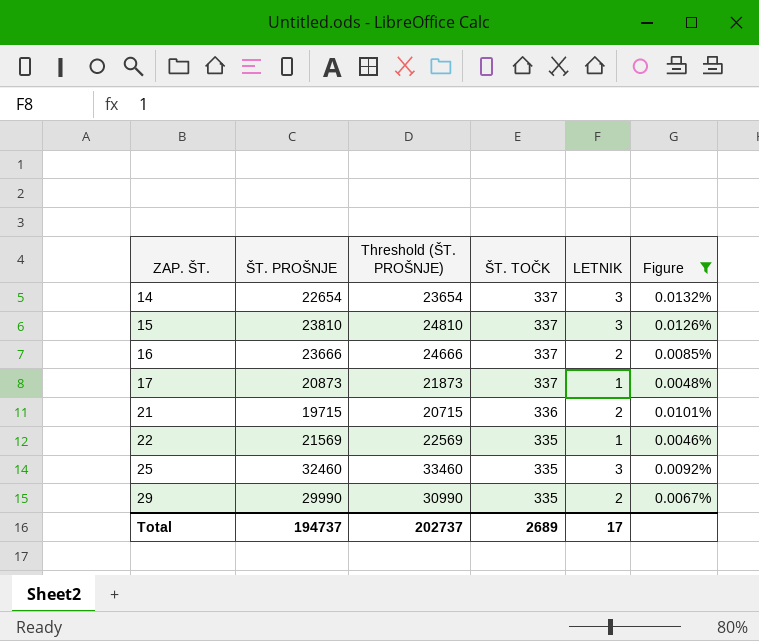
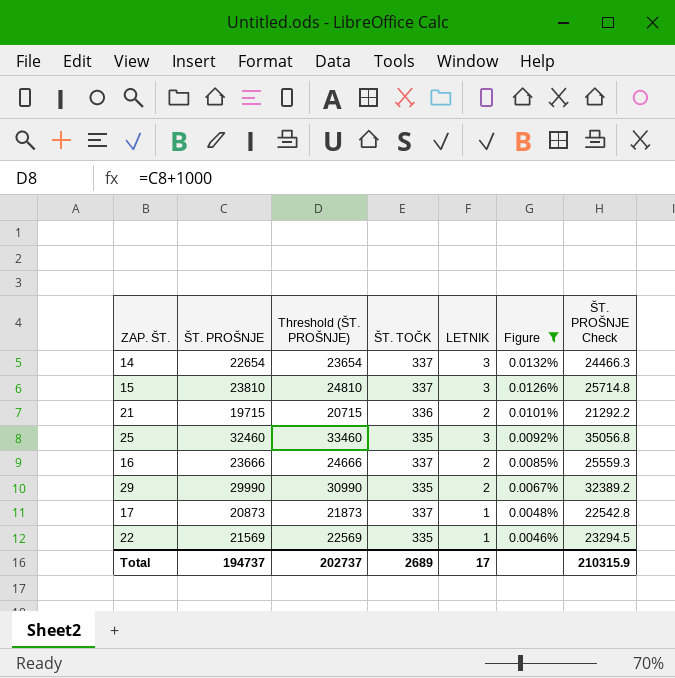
row order: ZAP. ŠT. ascending -> Figure descending
column ŠT. PROŠNJE Check | formula: none -> [ŠT. PROŠNJE] * 1.08

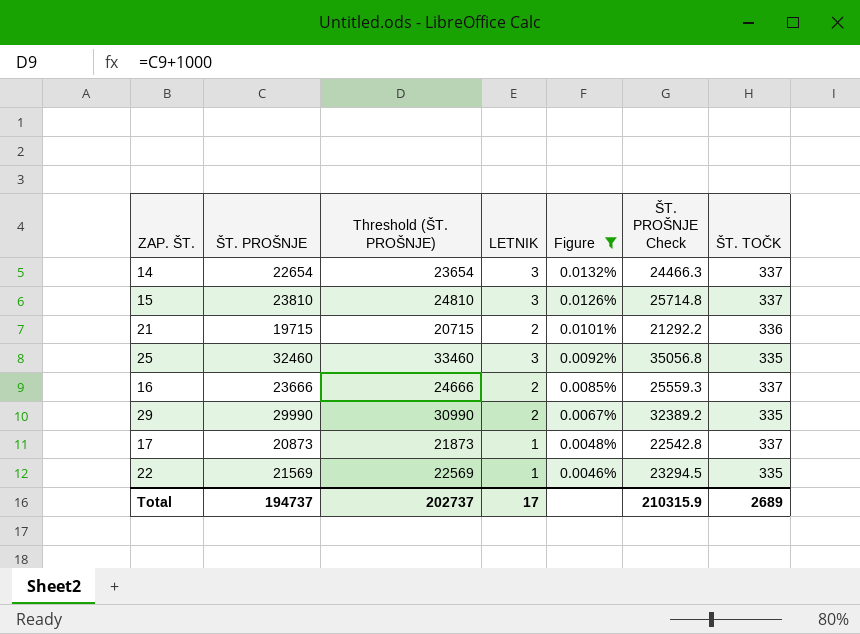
column ŠT. TOČK | position: 4 -> 7

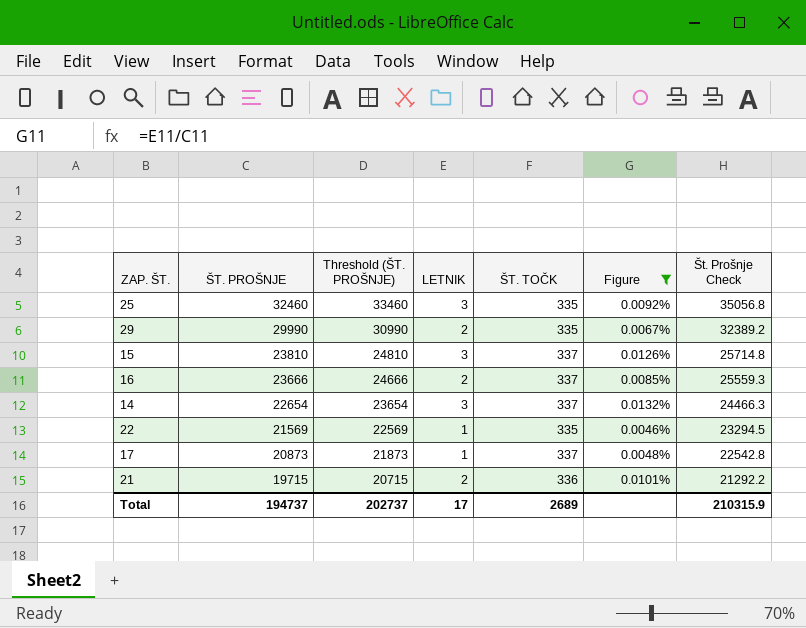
row order: Figure descending -> ŠT. PROŠNJE descending
column ŠT. TOČK | position: 7 -> 5
column name: ŠT. PROŠNJE Check -> Št. Prošnje Check

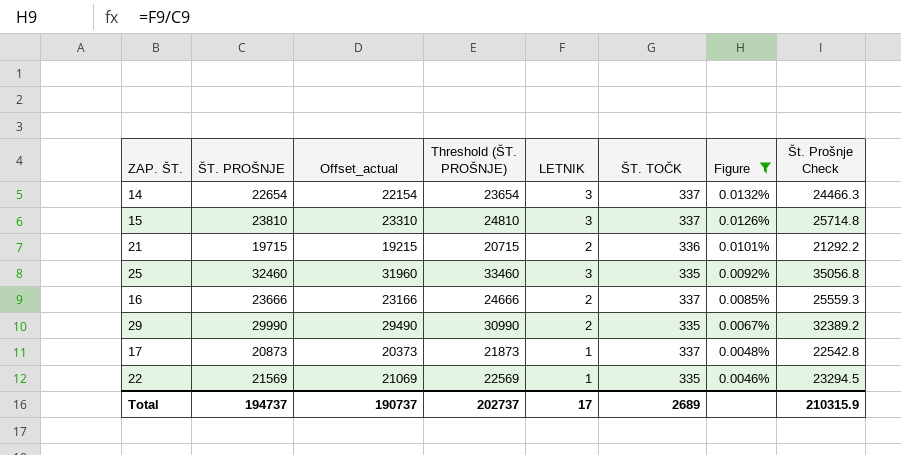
row order: ŠT. PROŠNJE descending -> Figure descending
column Offset_actual | formula: none -> [ŠT. PROŠNJE] - 500

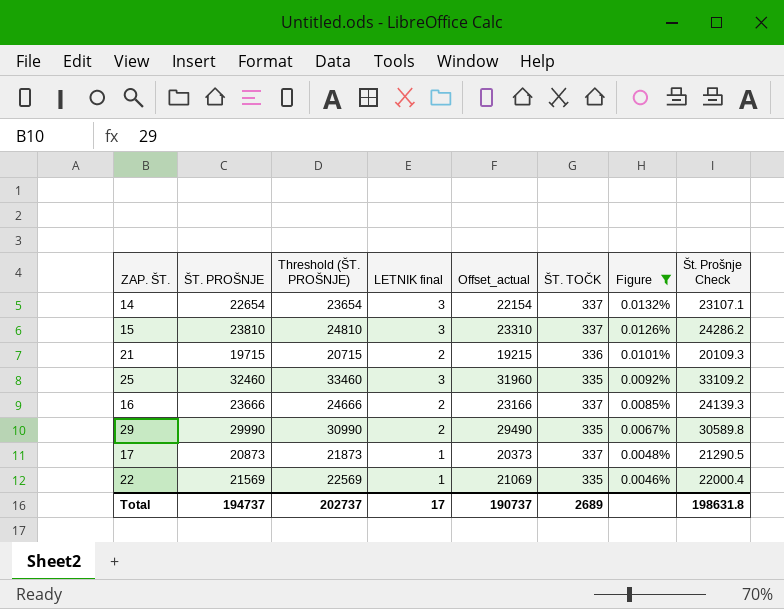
column name: LETNIK -> LETNIK final
column Offset_actual | position: 3 -> 5
column Št. Prošnje Check | formula: [ŠT. PROŠNJE] * 1.08 -> [ŠT. PROŠNJE] * 1.02
Total | Št. Prošnje Check: 210315.9 -> 198631.8

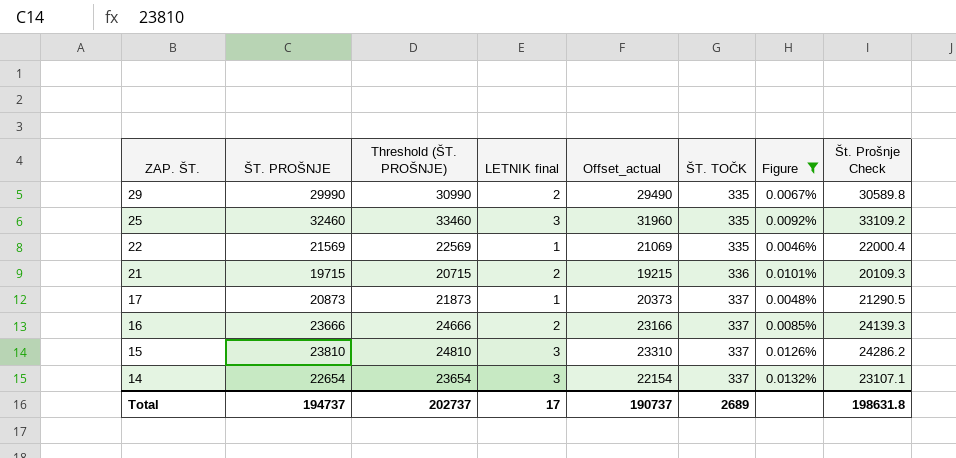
row order: Figure descending -> ZAP. ŠT. descending

